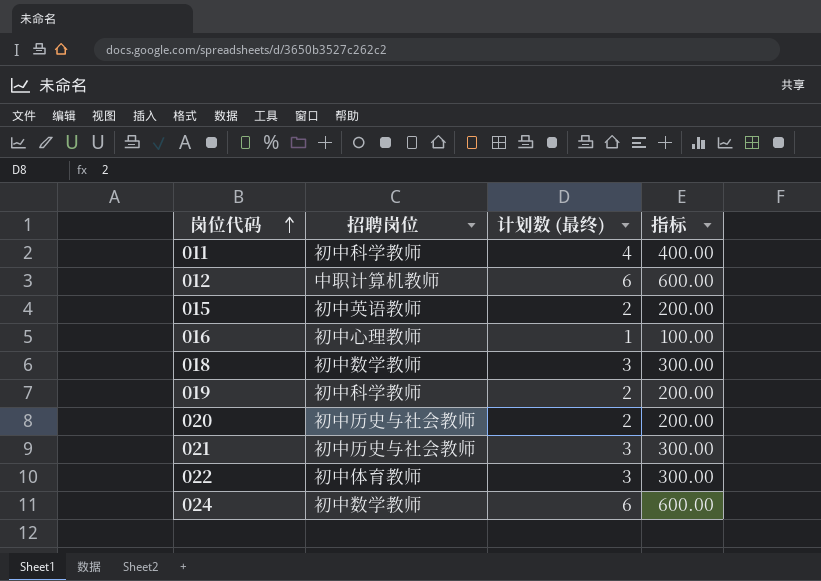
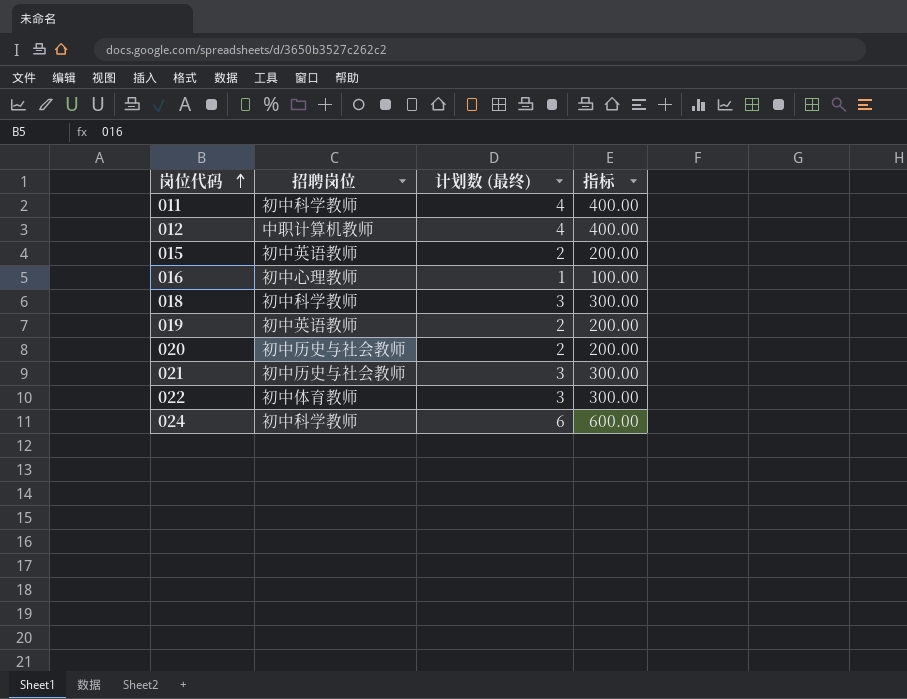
012 | 计划数 (最终): 6 -> 4
012 | 指标: 600.00 -> 400.00
018 | 招聘岗位: 初中数学教师 -> 初中科学教师
019 | 招聘岗位: 初中科学教师 -> 初中英语教师
024 | 招聘岗位: 初中数学教师 -> 初中科学教师

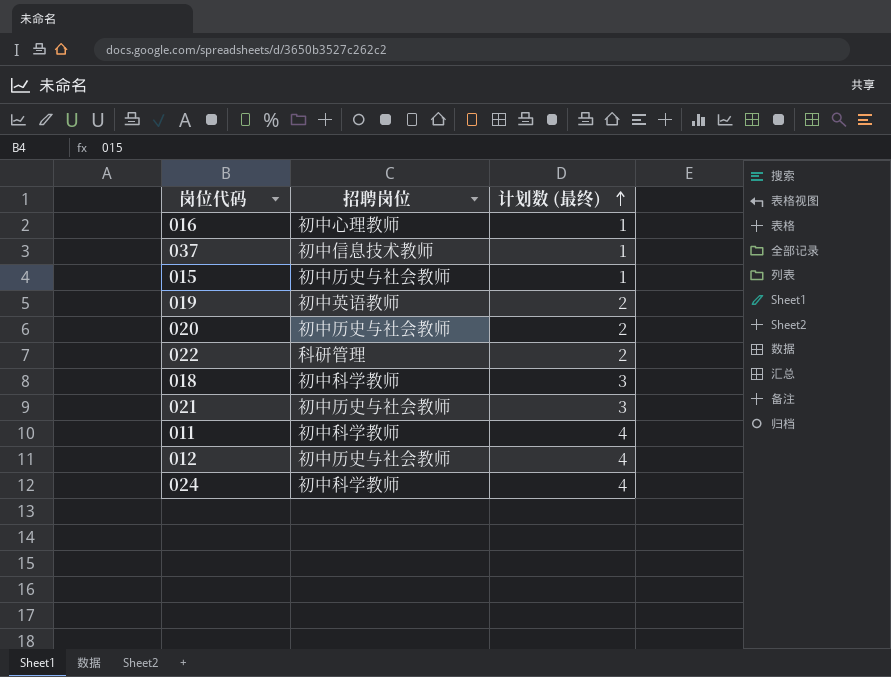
row order: 岗位代码 ascending -> 计划数 (最终) ascending
column 指标 | formula: [计划数 (最终)] * 100 -> none
row 037: none -> 初中信息技术教师 | 1
015 | 招聘岗位: 初中英语教师 -> 初中历史与社会教师
015 | 计划数 (最终): 2 -> 1
022 | 招聘岗位: 初中体育教师 -> 科研管理
022 | 计划数 (最终): 3 -> 2
012 | 招聘岗位: 中职计算机教师 -> 初中历史与社会教师
024 | 计划数 (最终): 6 -> 4

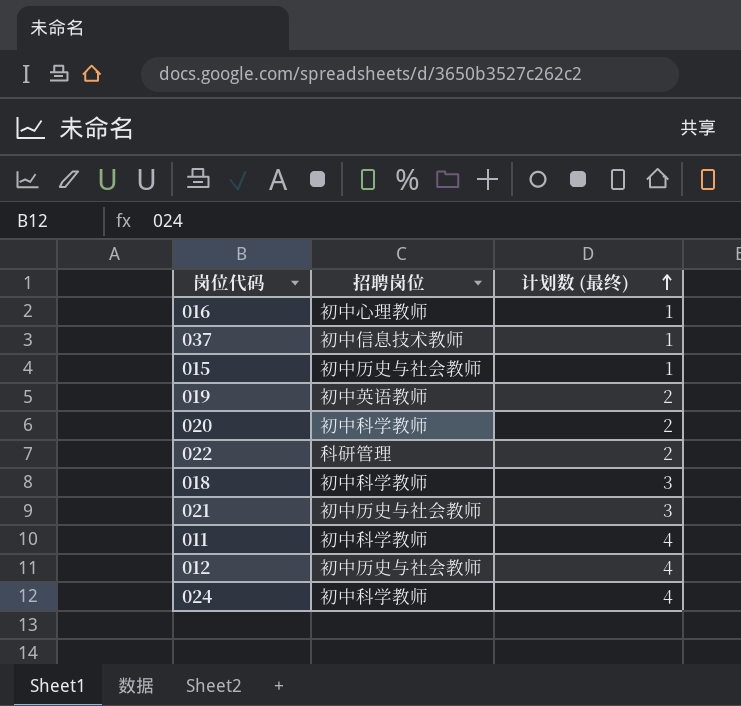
020 | 招聘岗位: 初中历史与社会教师 -> 初中科学教师

